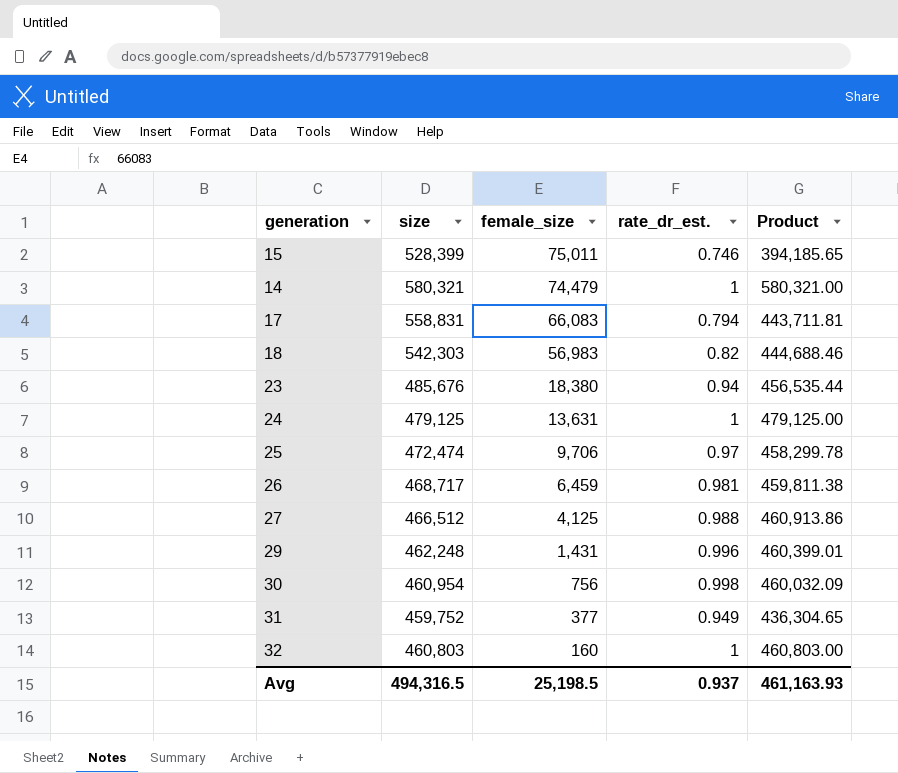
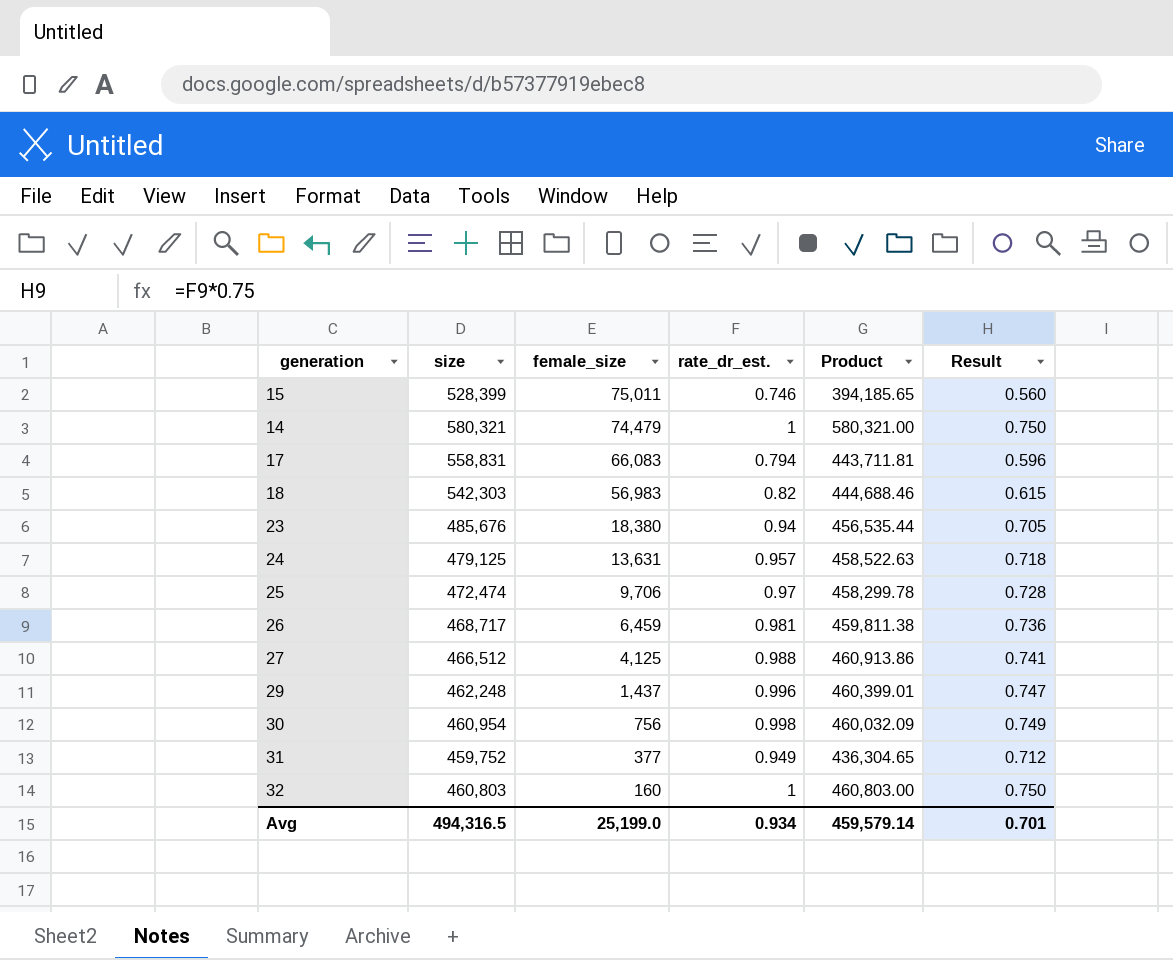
column Result | formula: none -> [rate_dr_est.] * 0.75
24 | rate_dr_est.: 1 -> 0.957
24 | Product: 479,125.00 -> 458,522.63
29 | female_size: 1,431 -> 1,437
Avg | female_size: 25,198.5 -> 25,199.0
Avg | rate_dr_est.: 0.937 -> 0.934
Avg | Product: 461,163.93 -> 459,579.14

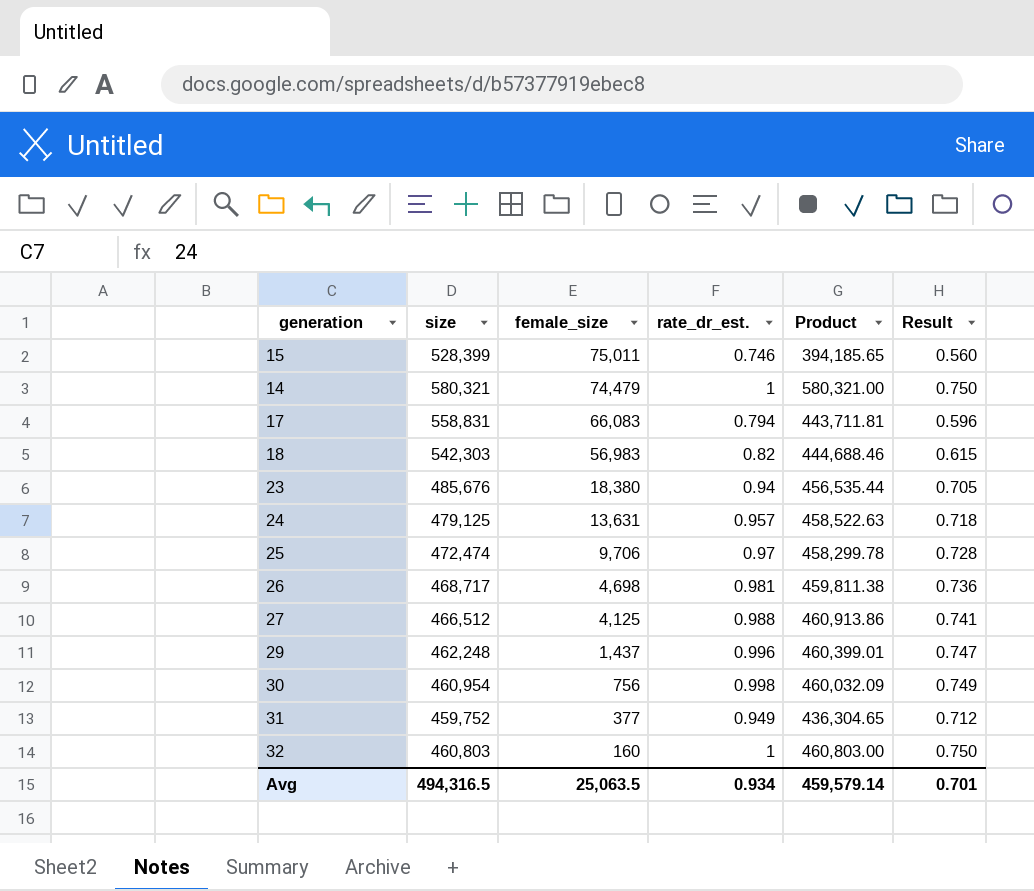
26 | female_size: 6,459 -> 4,698
Avg | female_size: 25,199.0 -> 25,063.5

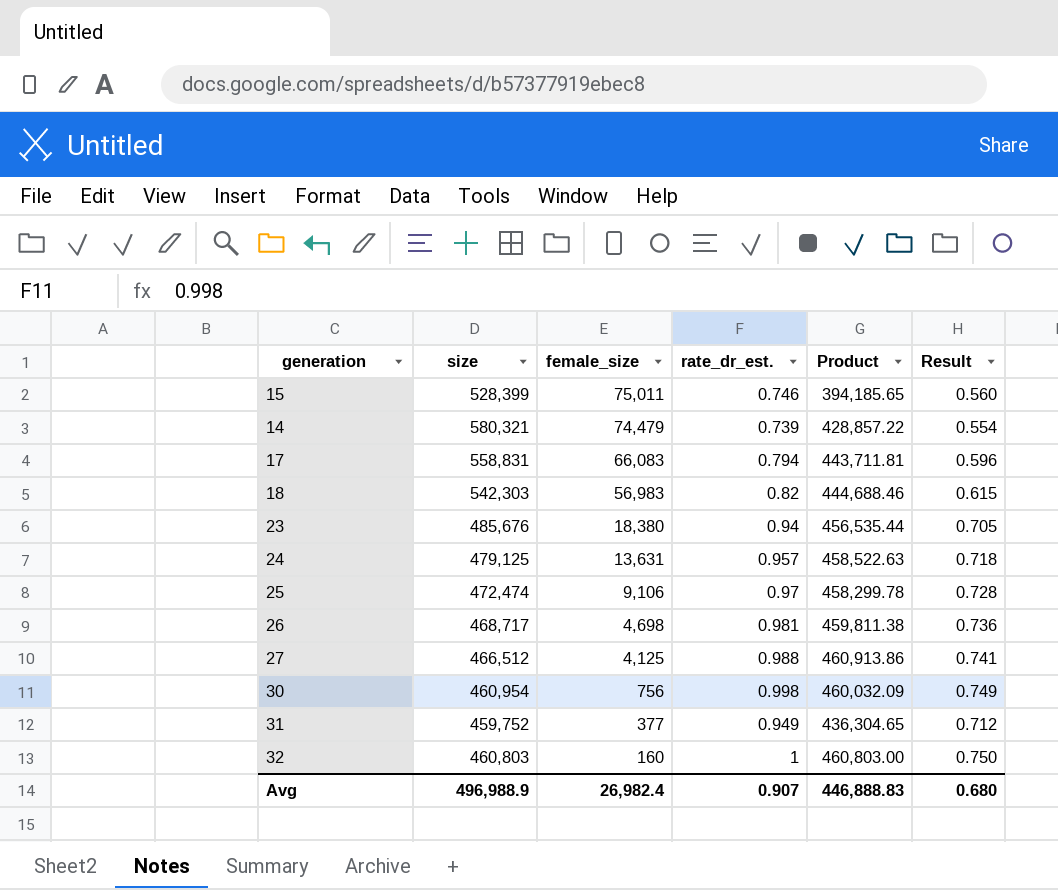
row 29: 462,248 | 1,437 | 0.996 | 460,399.01 | 0.747 -> none
14 | rate_dr_est.: 1 -> 0.739
14 | Product: 580,321.00 -> 428,857.22
14 | Result: 0.750 -> 0.554
25 | female_size: 9,706 -> 9,106
Avg | size: 494,316.5 -> 496,988.9
Avg | female_size: 25,063.5 -> 26,982.4
Avg | rate_dr_est.: 0.934 -> 0.907
Avg | Product: 459,579.14 -> 446,888.83
Avg | Result: 0.701 -> 0.680

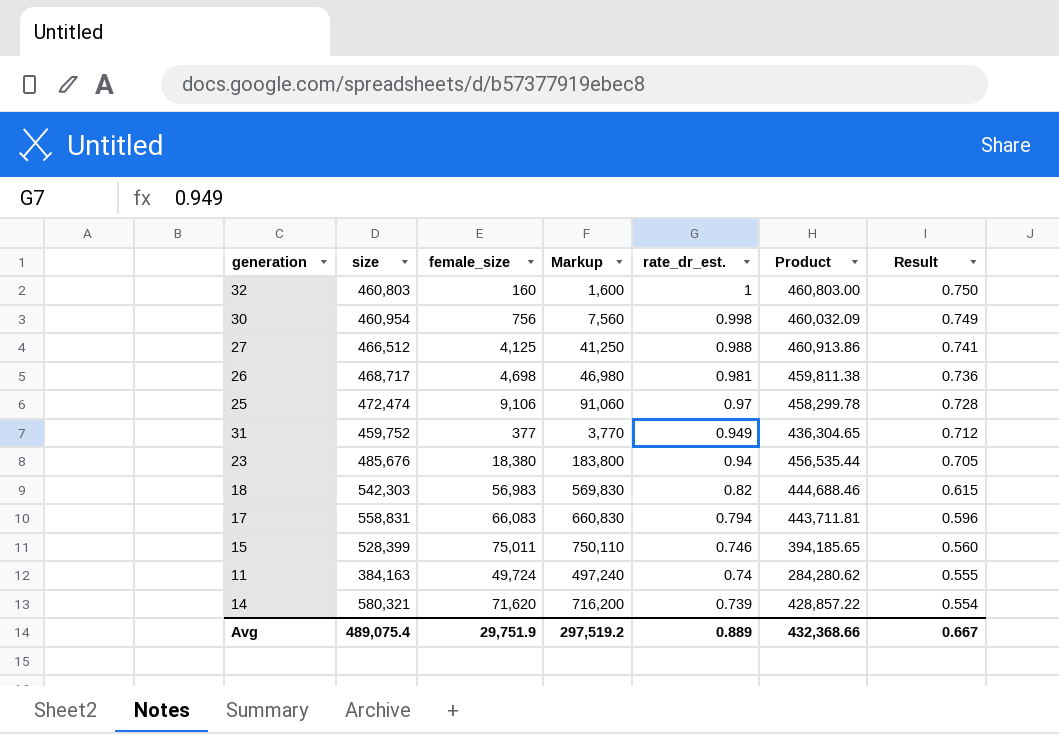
row order: female_size descending -> rate_dr_est. descending
column Markup | formula: none -> [female_size] * 10
row 24: 479,125 | 13,631 | 0.957 | 458,522.63 | 0.718 -> none
row 11: none -> 384,163 | 49,724 | 497,240 | 0.74 | 284,280.62 | 0.555
14 | female_size: 74,479 -> 71,620
Avg | size: 496,988.9 -> 489,075.4
Avg | female_size: 26,982.4 -> 29,751.9
Avg | rate_dr_est.: 0.907 -> 0.889
Avg | Product: 446,888.83 -> 432,368.66
Avg | Result: 0.680 -> 0.667

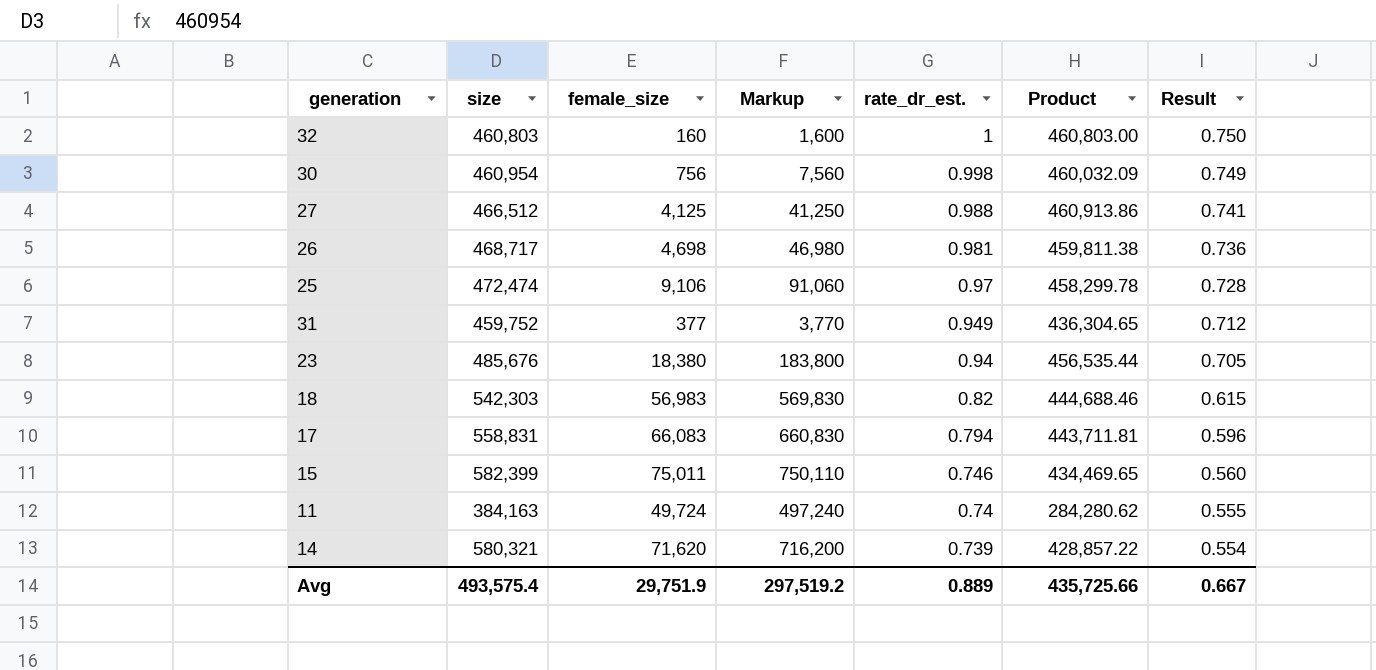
15 | size: 528,399 -> 582,399
15 | Product: 394,185.65 -> 434,469.65
Avg | size: 489,075.4 -> 493,575.4
Avg | Product: 432,368.66 -> 435,725.66

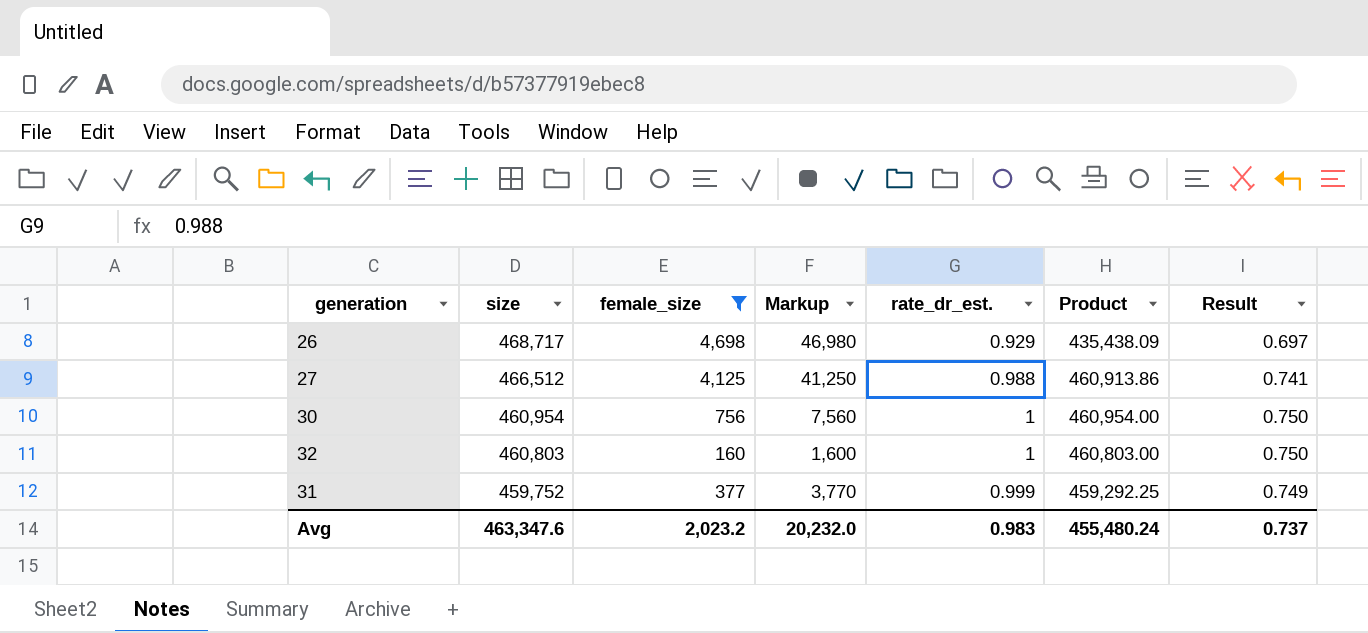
filter: none -> female_size <= 4,698
row order: rate_dr_est. descending -> size descending
26 | rate_dr_est.: 0.981 -> 0.929
26 | Product: 459,811.38 -> 435,438.09
26 | Result: 0.736 -> 0.697
30 | rate_dr_est.: 0.998 -> 1
30 | Product: 460,032.09 -> 460,954.00
30 | Result: 0.749 -> 0.750
31 | rate_dr_est.: 0.949 -> 0.999
31 | Product: 436,304.65 -> 459,292.25
31 | Result: 0.712 -> 0.749
Avg | size: 493,575.4 -> 463,347.6
Avg | female_size: 29,751.9 -> 2,023.2
Avg | Markup: 297,519.2 -> 20,232.0
Avg | rate_dr_est.: 0.889 -> 0.983
Avg | Product: 435,725.66 -> 455,480.24
Avg | Result: 0.667 -> 0.737

